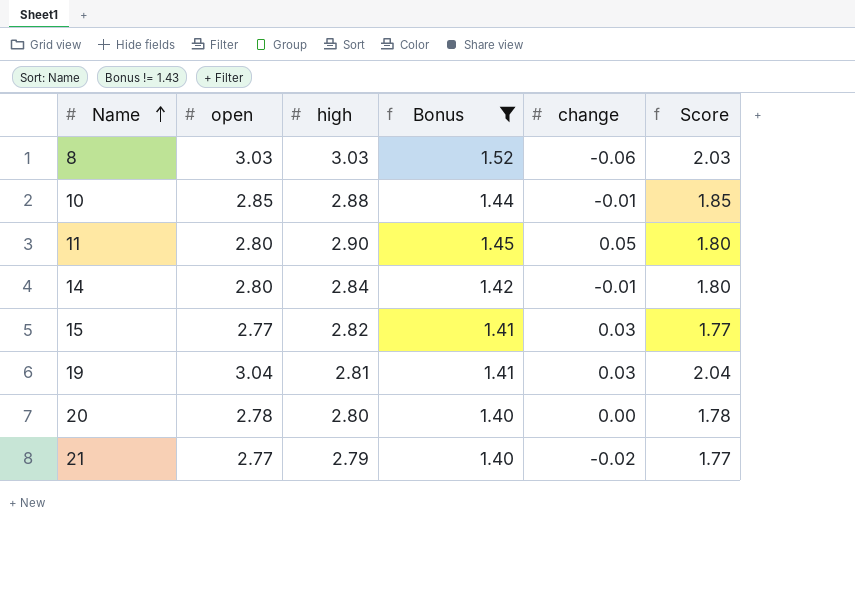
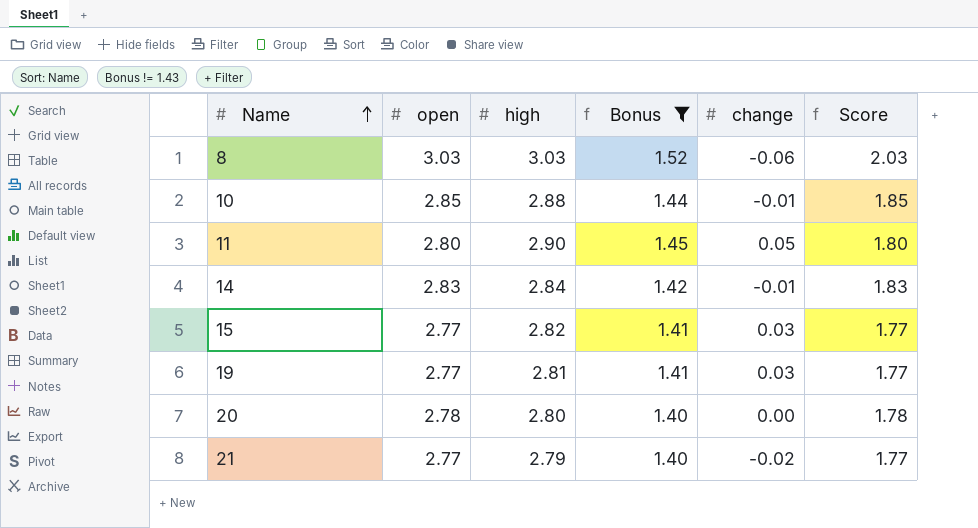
14 | open: 2.80 -> 2.83
14 | Score: 1.80 -> 1.83
19 | open: 3.04 -> 2.77
19 | Score: 2.04 -> 1.77

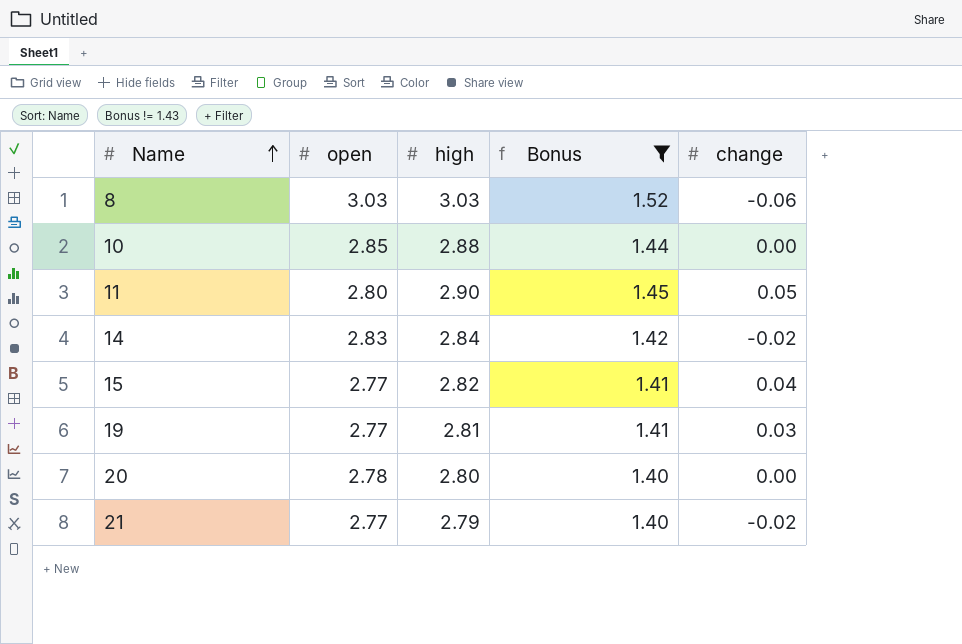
column Score | formula: [open] - 1 -> none
10 | change: -0.01 -> 0.00
14 | change: -0.01 -> -0.02
15 | change: 0.03 -> 0.04

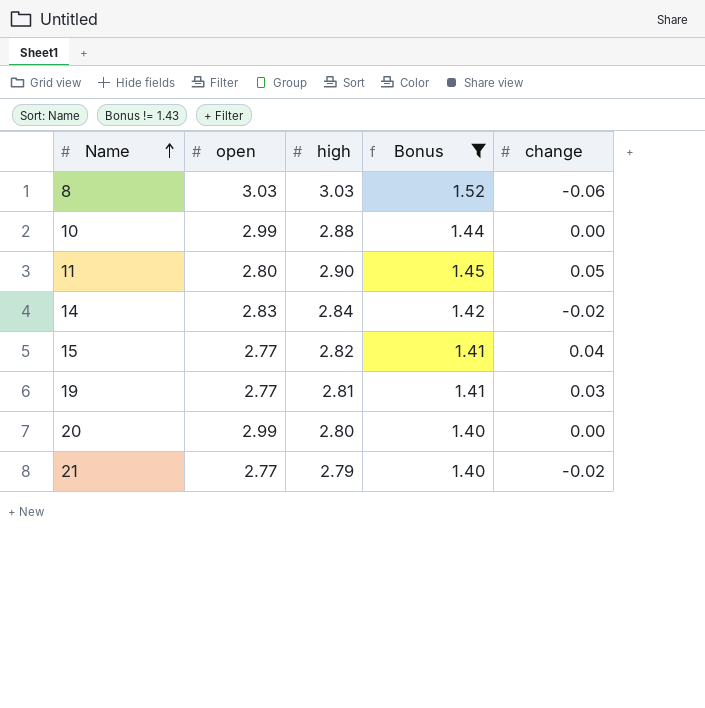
10 | open: 2.85 -> 2.99
20 | open: 2.78 -> 2.99

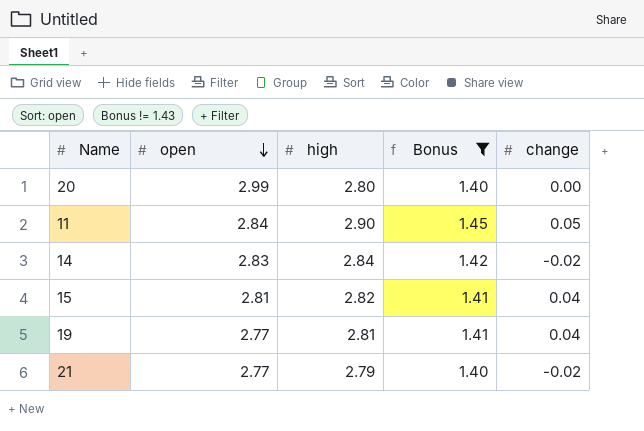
row order: Name ascending -> open descending
row 8: 3.03 | 3.03 | 1.52 | -0.06 -> none
row 10: 2.99 | 2.88 | 1.44 | 0.00 -> none
11 | open: 2.80 -> 2.84
15 | open: 2.77 -> 2.81
19 | change: 0.03 -> 0.04

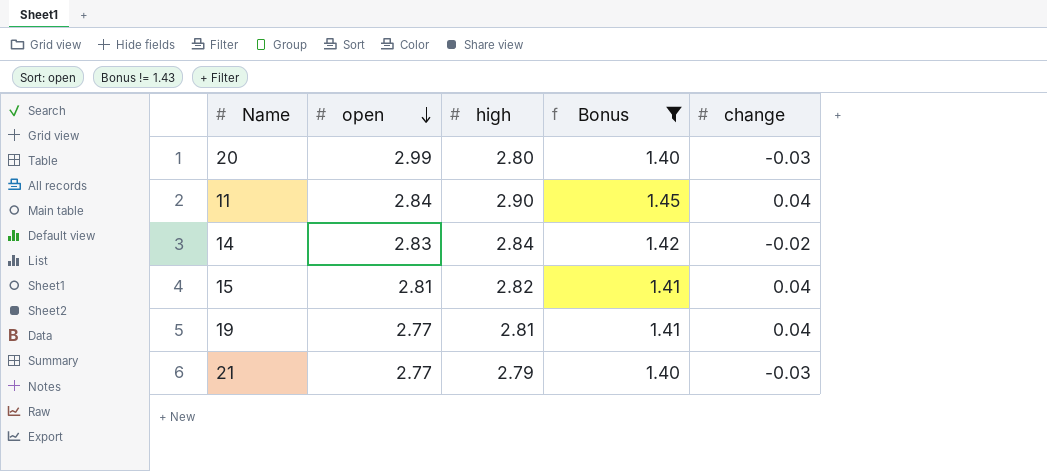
20 | change: 0.00 -> -0.03
11 | change: 0.05 -> 0.04
21 | change: -0.02 -> -0.03

